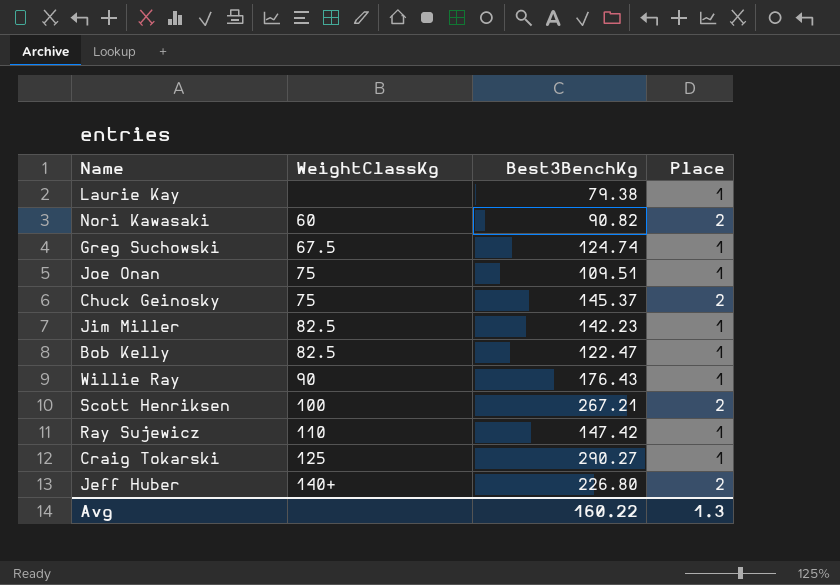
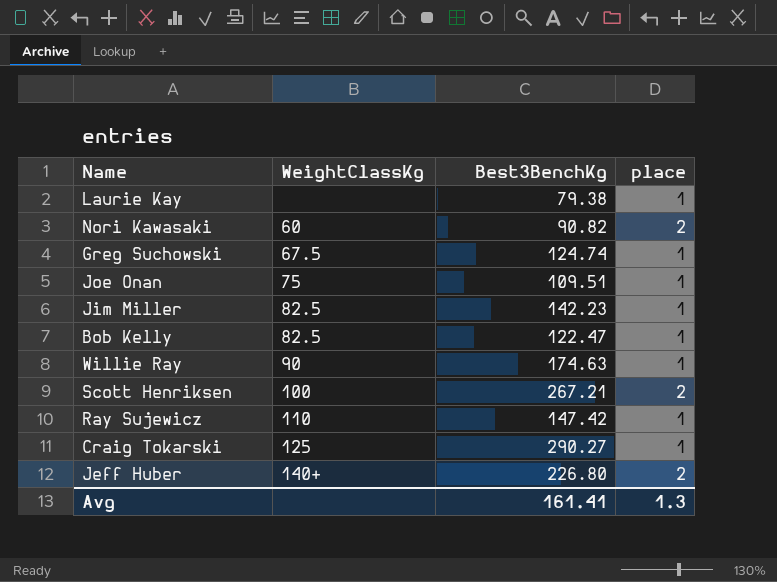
column name: Place -> place
row Chuck Geinosky: 75 | 145.37 | 2 -> none
Willie Ray | Best3BenchKg: 176.43 -> 174.63
Avg | Best3BenchKg: 160.22 -> 161.41

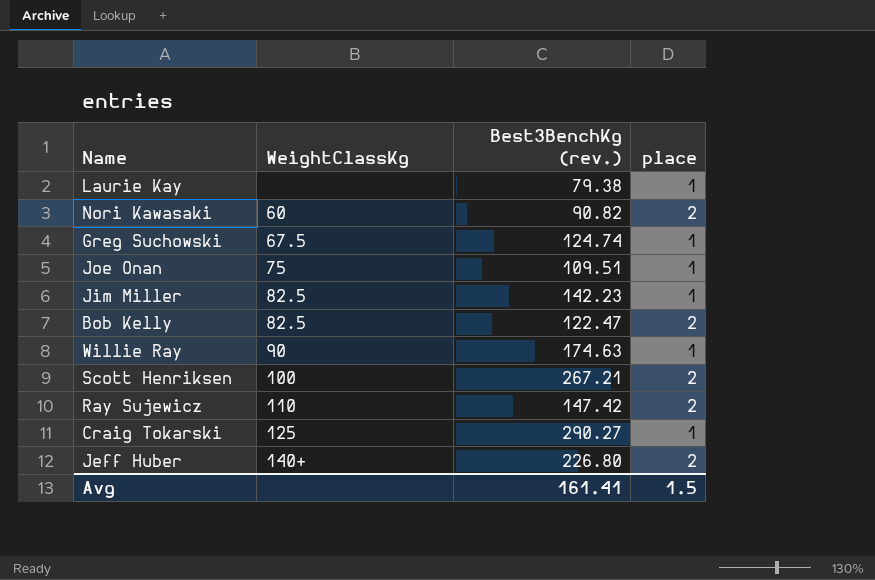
column name: Best3BenchKg -> Best3BenchKg (rev.)
Bob Kelly | place: 1 -> 2
Ray Sujewicz | place: 1 -> 2
Avg | place: 1.3 -> 1.5

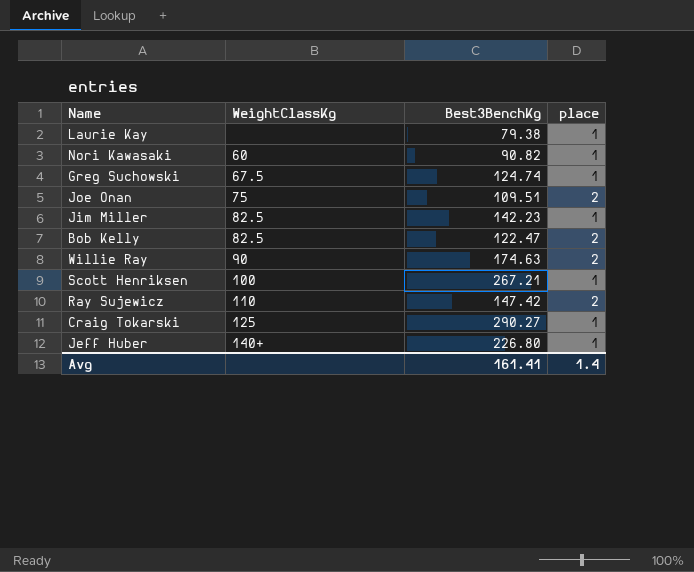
column name: Best3BenchKg (rev.) -> Best3BenchKg
Nori Kawasaki | place: 2 -> 1
Joe Onan | place: 1 -> 2
Willie Ray | place: 1 -> 2
Scott Henriksen | place: 2 -> 1
Jeff Huber | place: 2 -> 1
Avg | place: 1.5 -> 1.4

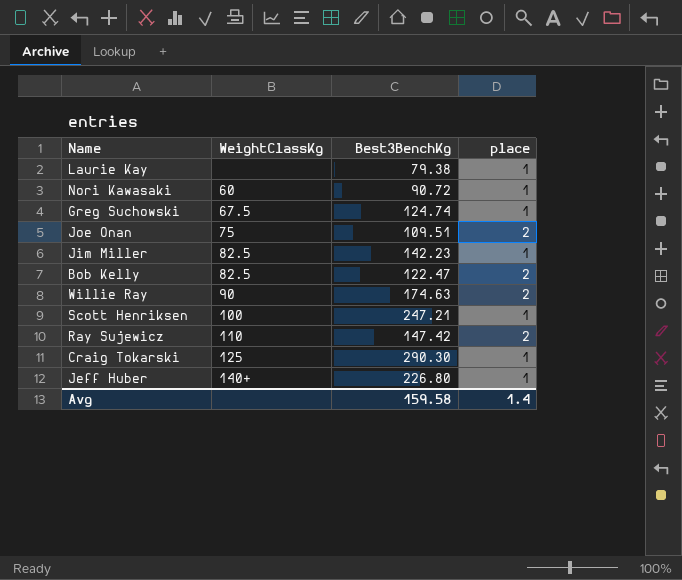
Nori Kawasaki | Best3BenchKg: 90.82 -> 90.72
Scott Henriksen | Best3BenchKg: 267.21 -> 247.21
Craig Tokarski | Best3BenchKg: 290.27 -> 290.30
Avg | Best3BenchKg: 161.41 -> 159.58

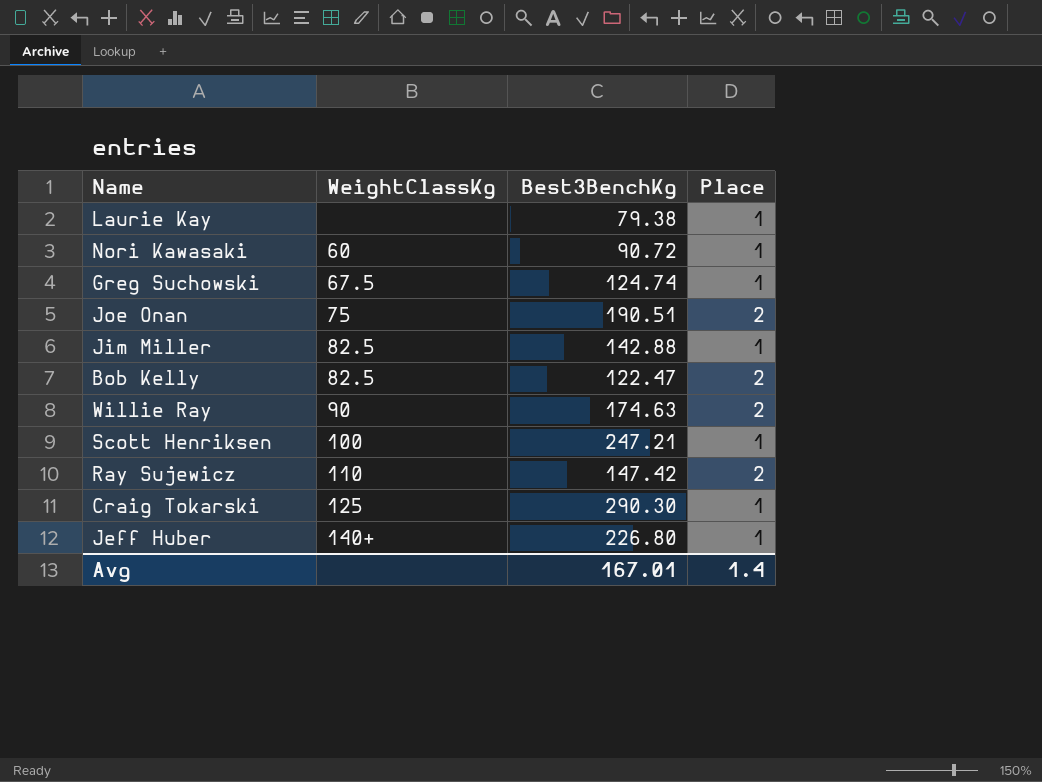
column name: place -> Place
Joe Onan | Best3BenchKg: 109.51 -> 190.51
Jim Miller | Best3BenchKg: 142.23 -> 142.88
Avg | Best3BenchKg: 159.58 -> 167.01

